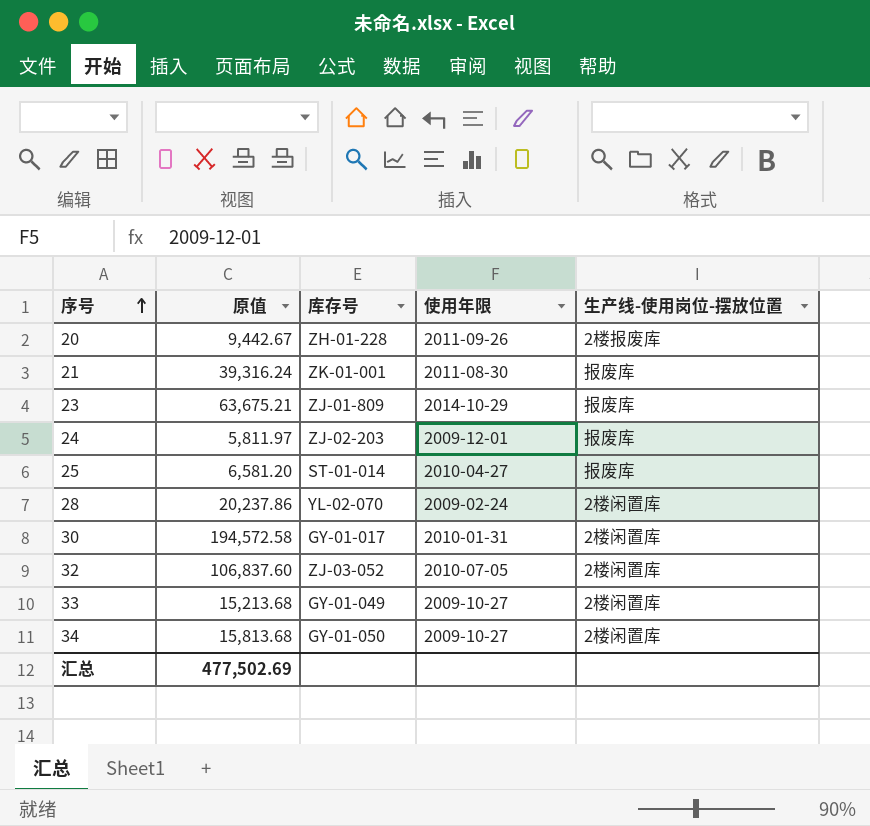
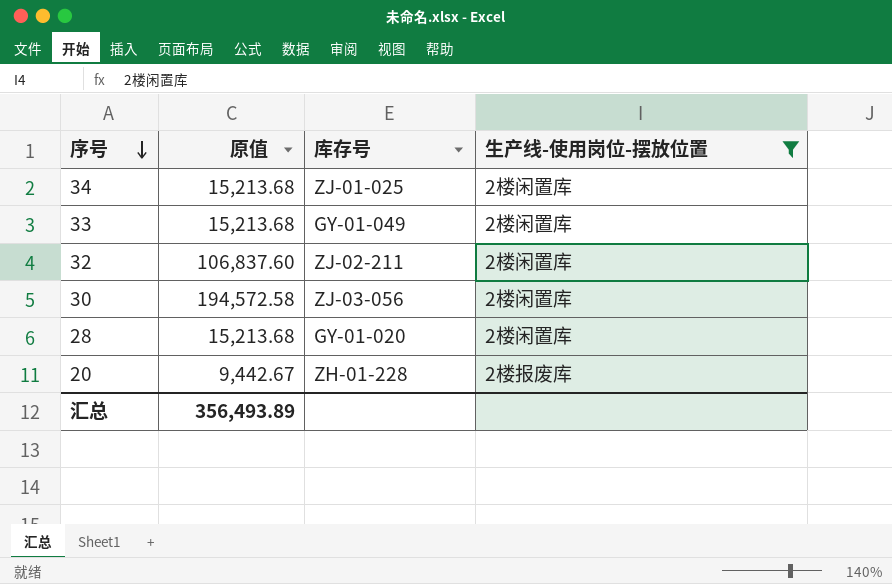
filter: none -> 生产线-使用岗位-摆放位置 != 报废库
row order: 序号 ascending -> 序号 descending
column 使用年限 | position: 4 -> none
34 | 原值: 15,813.68 -> 15,213.68
34 | 库存号: GY-01-050 -> ZJ-01-025
32 | 库存号: ZJ-03-052 -> ZJ-02-211
30 | 库存号: GY-01-017 -> ZJ-03-056
28 | 原值: 20,237.86 -> 15,213.68
28 | 库存号: YL-02-070 -> GY-01-020
汇总 | 原值: 477,502.69 -> 356,493.89

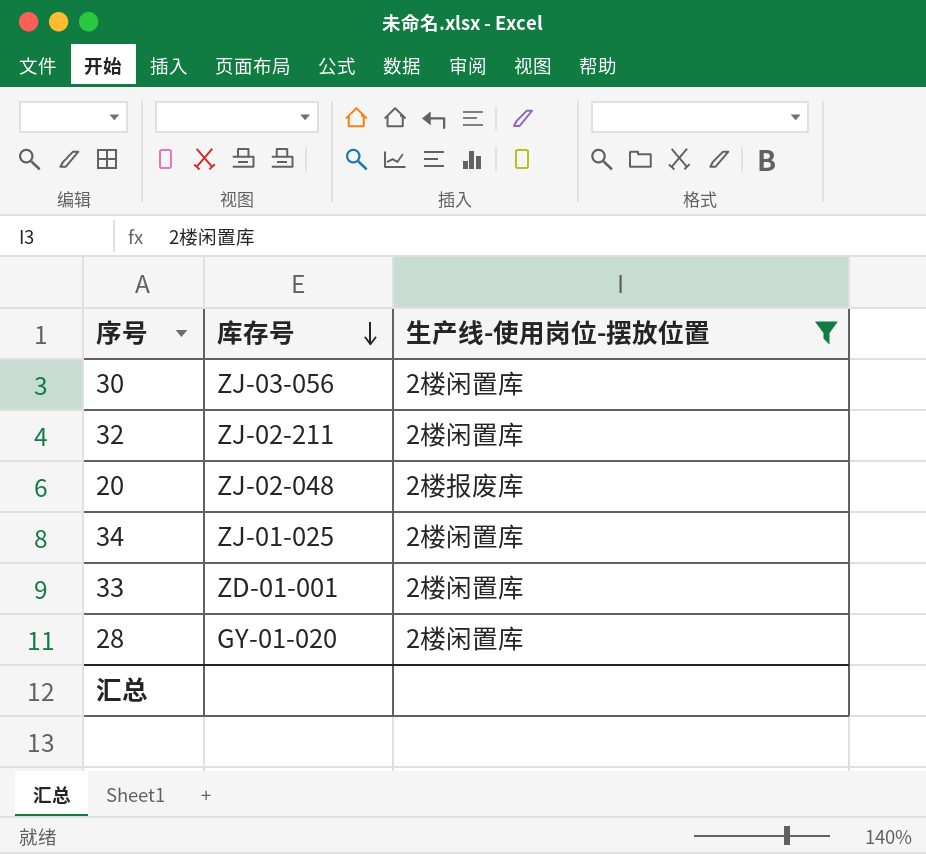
row order: 序号 descending -> 库存号 descending
column 原值 | position: 2 -> none
20 | 库存号: ZH-01-228 -> ZJ-02-048
33 | 库存号: GY-01-049 -> ZD-01-001

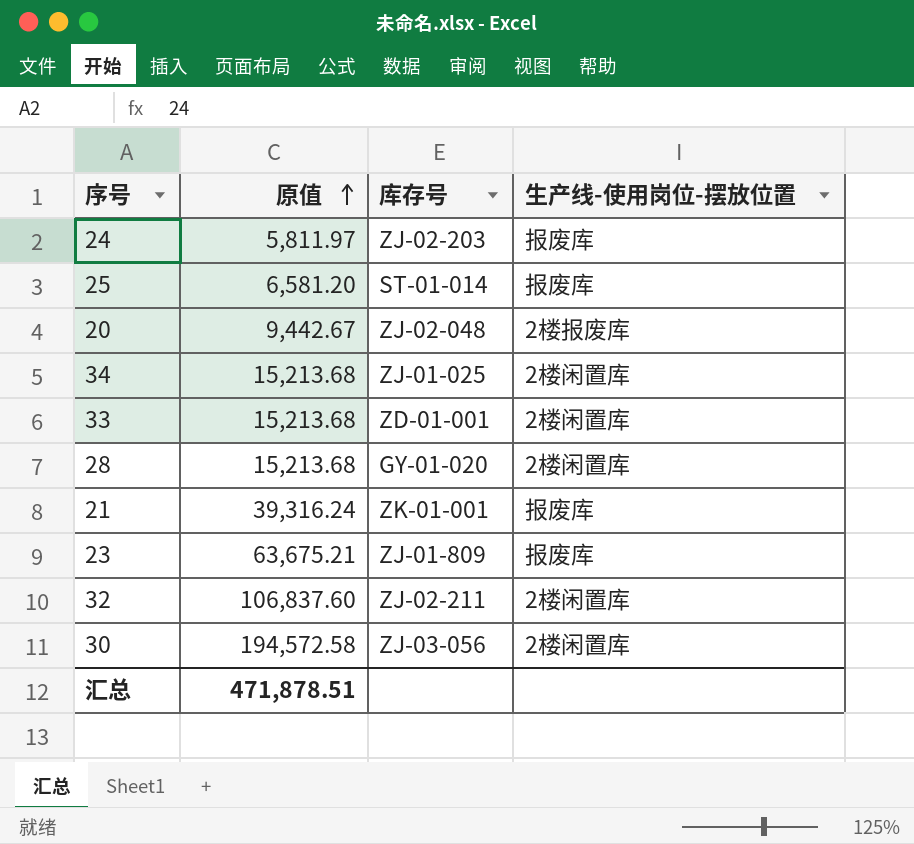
filter: 生产线-使用岗位-摆放位置 != 报废库 -> none
row order: 库存号 descending -> 原值 ascending
column 原值 | position: none -> 2

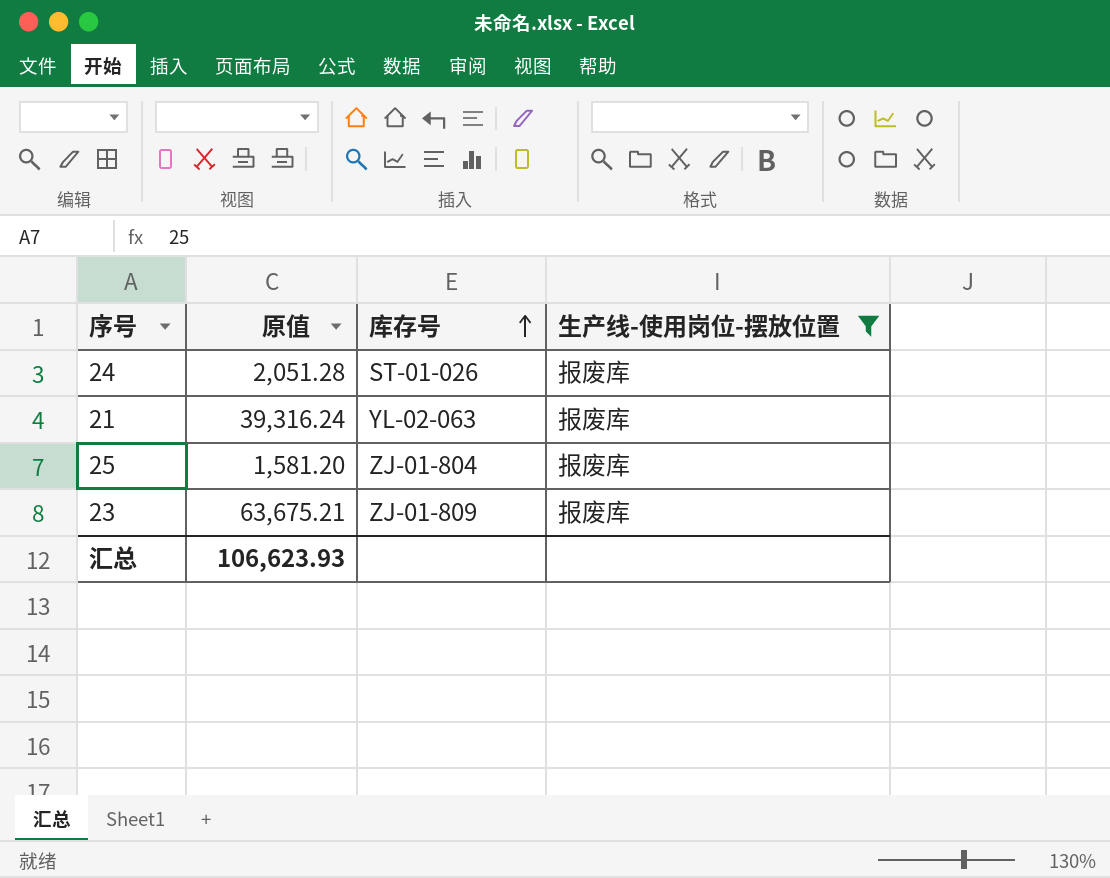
filter: none -> 生产线-使用岗位-摆放位置 = 报废库
row order: 原值 ascending -> 库存号 ascending
24 | 原值: 5,811.97 -> 2,051.28
24 | 库存号: ZJ-02-203 -> ST-01-026
21 | 库存号: ZK-01-001 -> YL-02-063
25 | 原值: 6,581.20 -> 1,581.20
25 | 库存号: ST-01-014 -> ZJ-01-804
汇总 | 原值: 471,878.51 -> 106,623.93

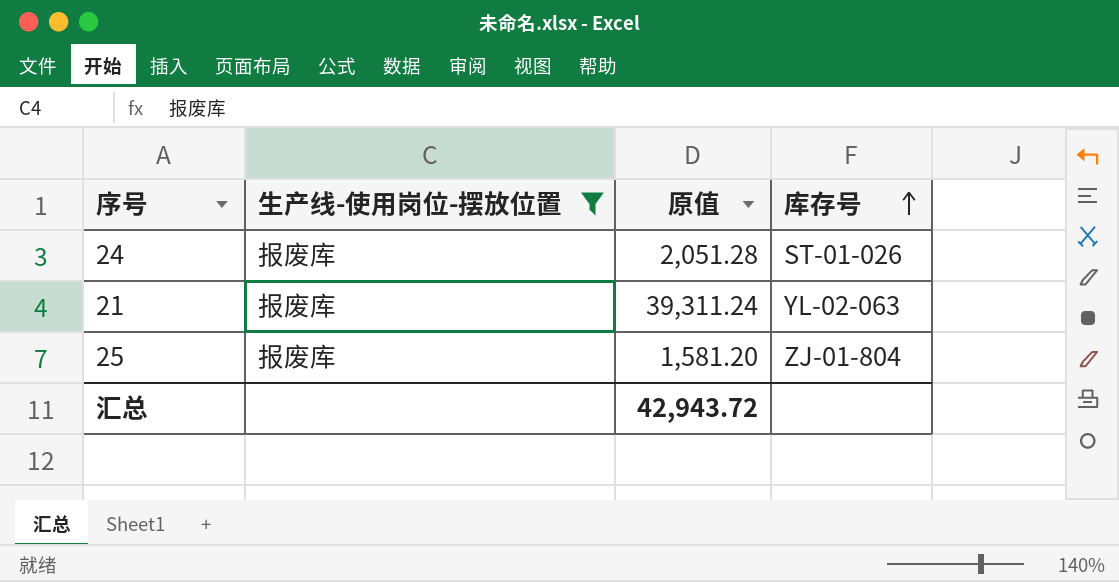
column 生产线-使用岗位-摆放位置 | position: 4 -> 2
row 23: 63,675.21 | ZJ-01-809 | 报废库 -> none
21 | 原值: 39,316.24 -> 39,311.24
汇总 | 原值: 106,623.93 -> 42,943.72

